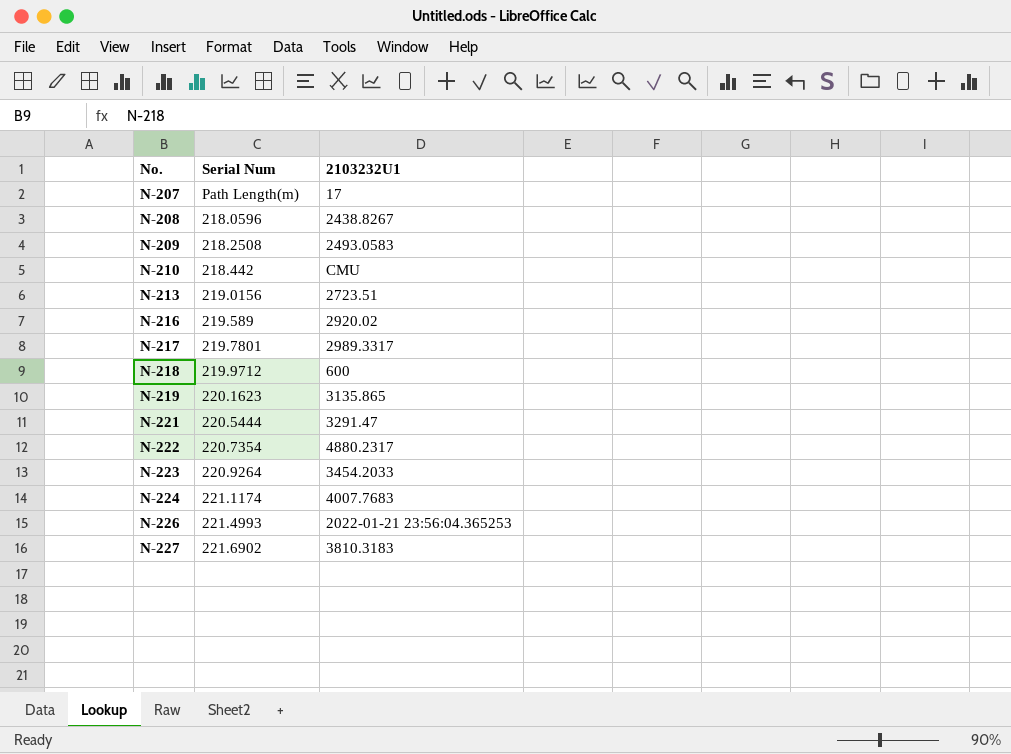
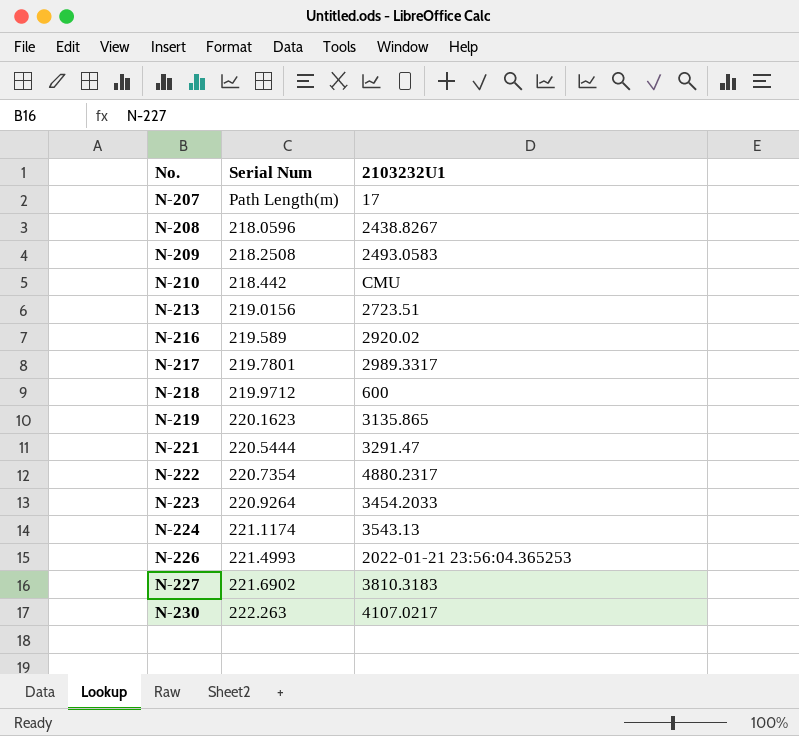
N-224 | 2103232U1: 4007.7683 -> 3543.13
row N-230: none -> 222.263 | 4107.0217

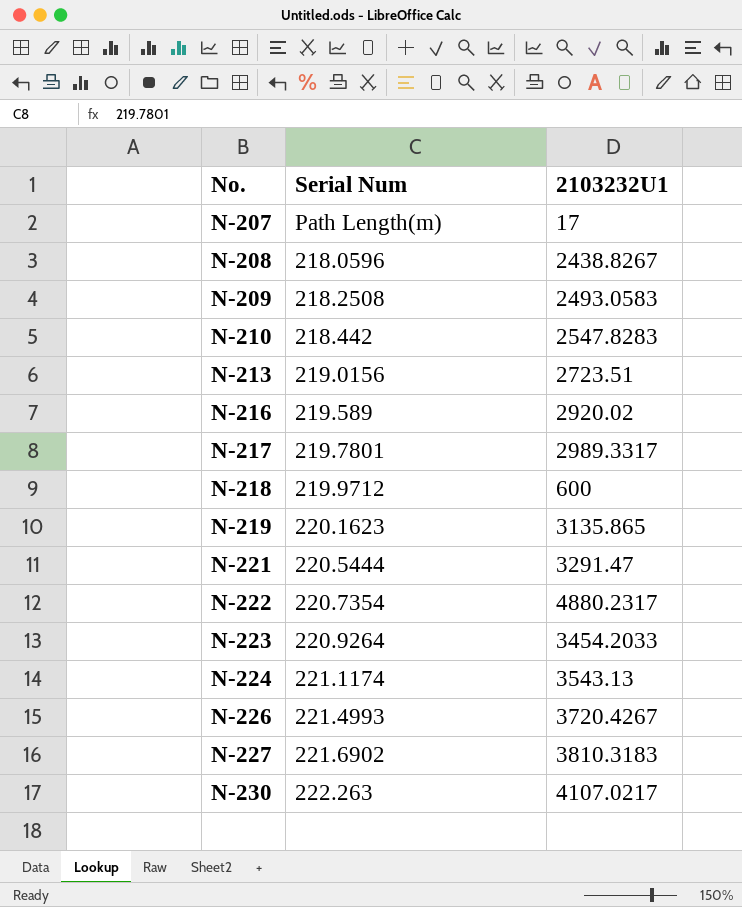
N-210 | 2103232U1: CMU -> 2547.8283
N-226 | 2103232U1: 2022-01-21 23:56:04.365253 -> 3720.4267

